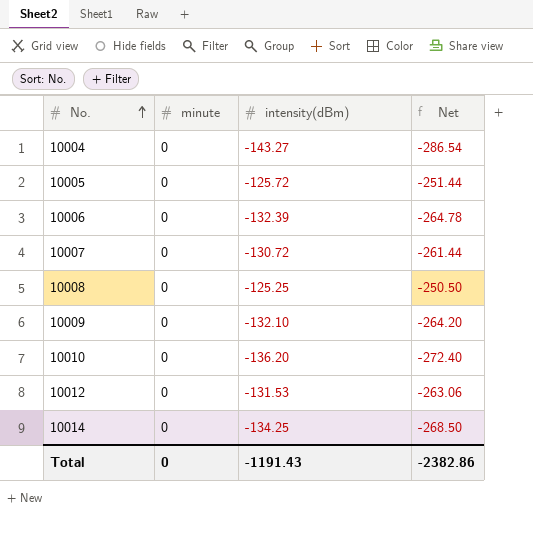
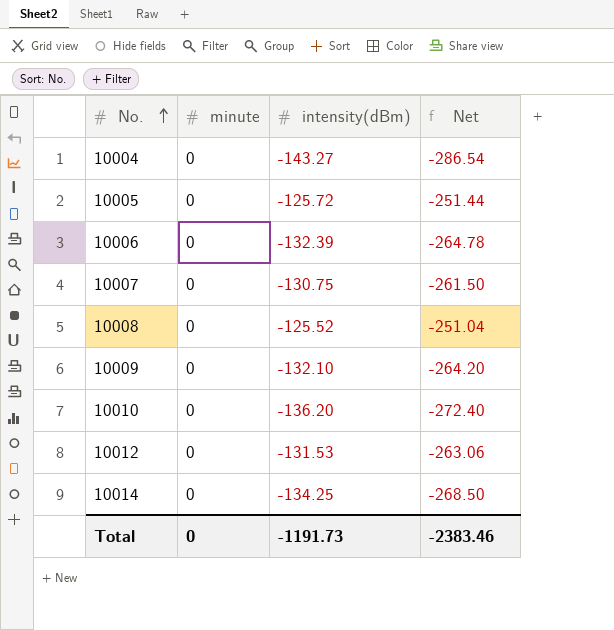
10007 | intensity(dBm): -130.72 -> -130.75
10007 | Net: -261.44 -> -261.50
10008 | intensity(dBm): -125.25 -> -125.52
10008 | Net: -250.50 -> -251.04
Total | intensity(dBm): -1191.43 -> -1191.73
Total | Net: -2382.86 -> -2383.46

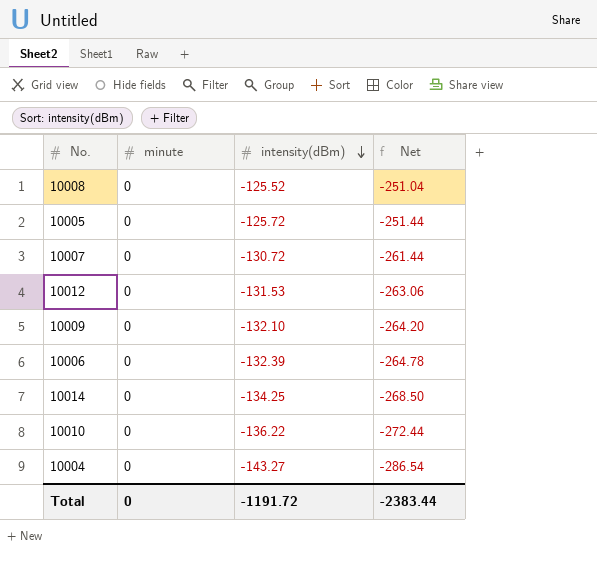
row order: No. ascending -> intensity(dBm) descending
10007 | intensity(dBm): -130.75 -> -130.72
10007 | Net: -261.50 -> -261.44
10010 | intensity(dBm): -136.20 -> -136.22
10010 | Net: -272.40 -> -272.44
Total | intensity(dBm): -1191.73 -> -1191.72
Total | Net: -2383.46 -> -2383.44

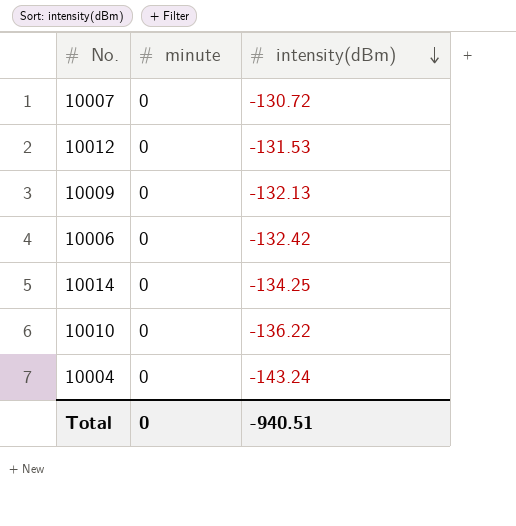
column Net | formula: [intensity(dBm)] * 2 -> none
row 10008: 0 | -125.52 | -251.04 -> none
row 10005: 0 | -125.72 | -251.44 -> none
10009 | intensity(dBm): -132.10 -> -132.13
10006 | intensity(dBm): -132.39 -> -132.42
10004 | intensity(dBm): -143.27 -> -143.24
Total | intensity(dBm): -1191.72 -> -940.51

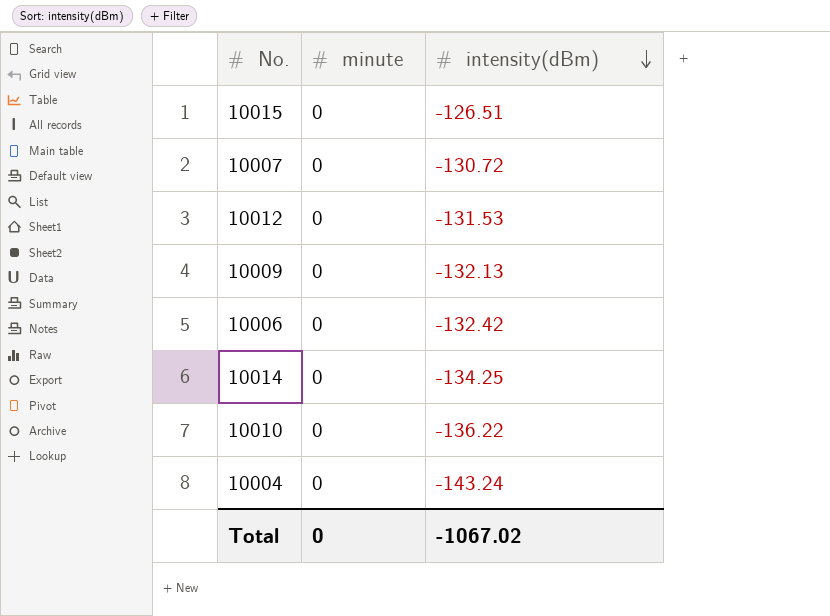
row 10015: none -> 0 | -126.51
Total | intensity(dBm): -940.51 -> -1067.02

